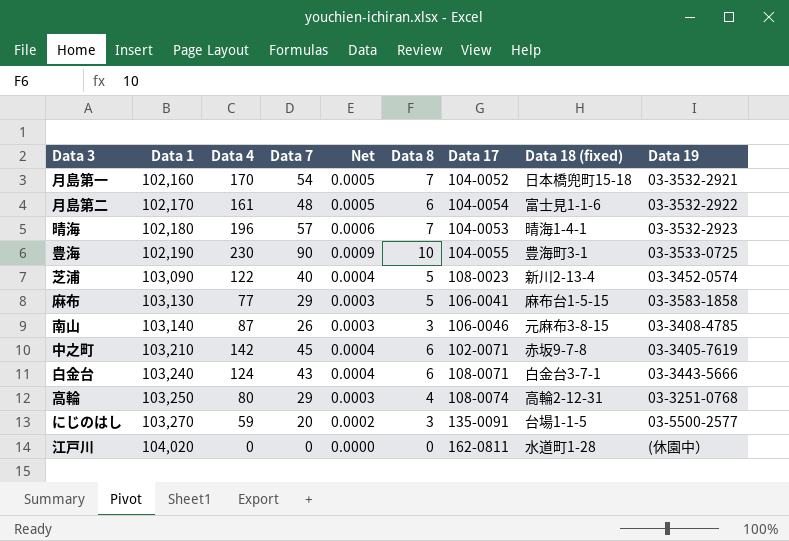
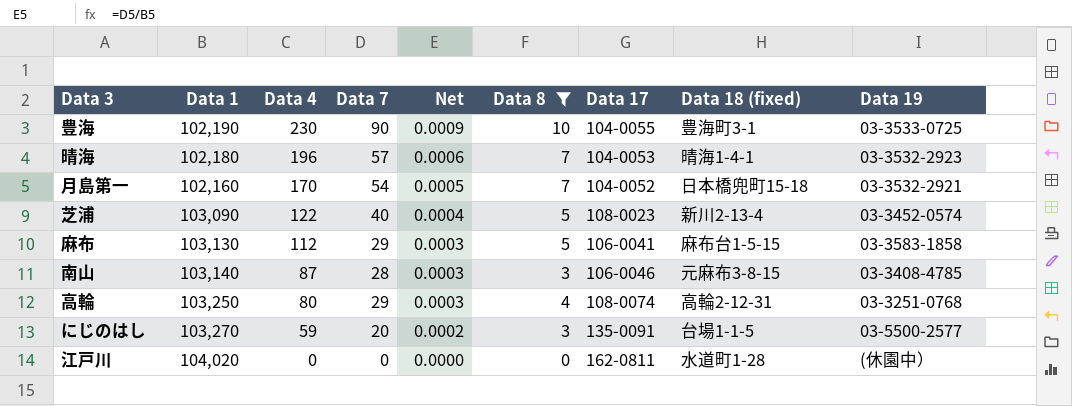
filter: none -> Data 8 != 6
row order: Data 1 ascending -> Data 4 descending
麻布 | Data 4: 77 -> 112
南山 | Data 7: 26 -> 28

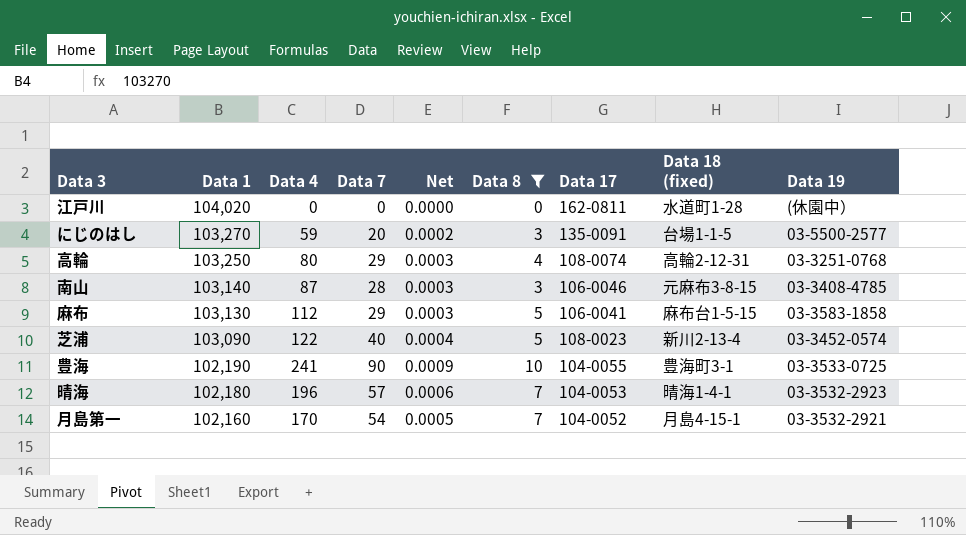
row order: Data 4 descending -> Data 1 descending
豊海 | Data 4: 230 -> 241
月島第一 | Data 18 (fixed): 日本橋兜町15-18 -> 月島4-15-1

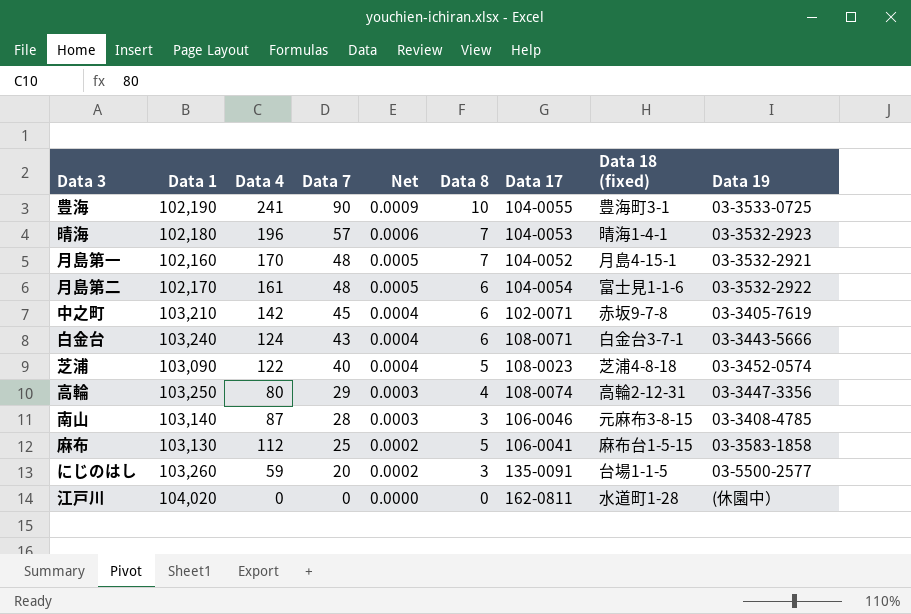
filter: Data 8 != 6 -> none
row order: Data 1 descending -> Data 7 descending
月島第一 | Data 7: 54 -> 48
芝浦 | Data 18 (fixed): 新川2-13-4 -> 芝浦4-8-18
高輪 | Data 19: 03-3251-0768 -> 03-3447-3356
麻布 | Data 7: 29 -> 25
麻布 | Net: 0.0003 -> 0.0002
にじのはし | Data 1: 103,270 -> 103,260

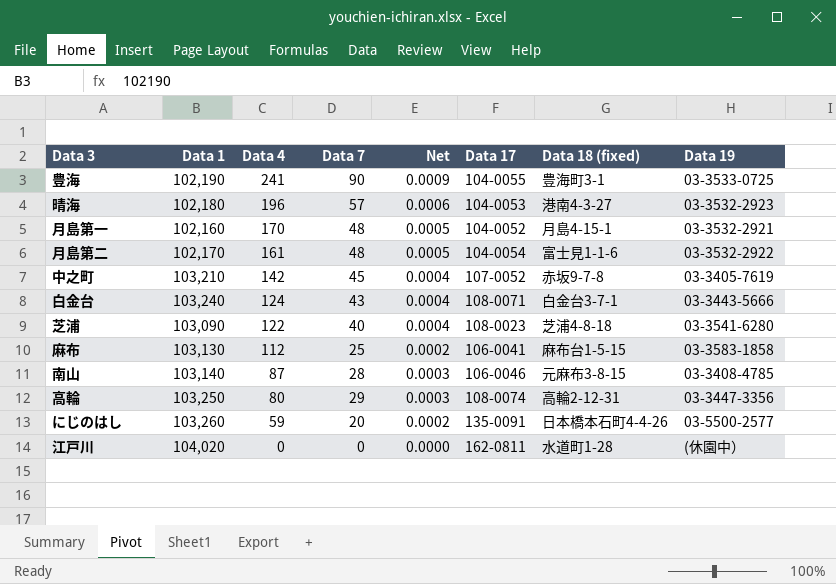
row order: Data 7 descending -> Data 4 descending
column Data 8 | position: 6 -> none
晴海 | Data 18 (fixed): 晴海1-4-1 -> 港南4-3-27
中之町 | Data 17: 102-0071 -> 107-0052
芝浦 | Data 19: 03-3452-0574 -> 03-3541-6280
にじのはし | Data 18 (fixed): 台場1-1-5 -> 日本橋本石町4-4-26

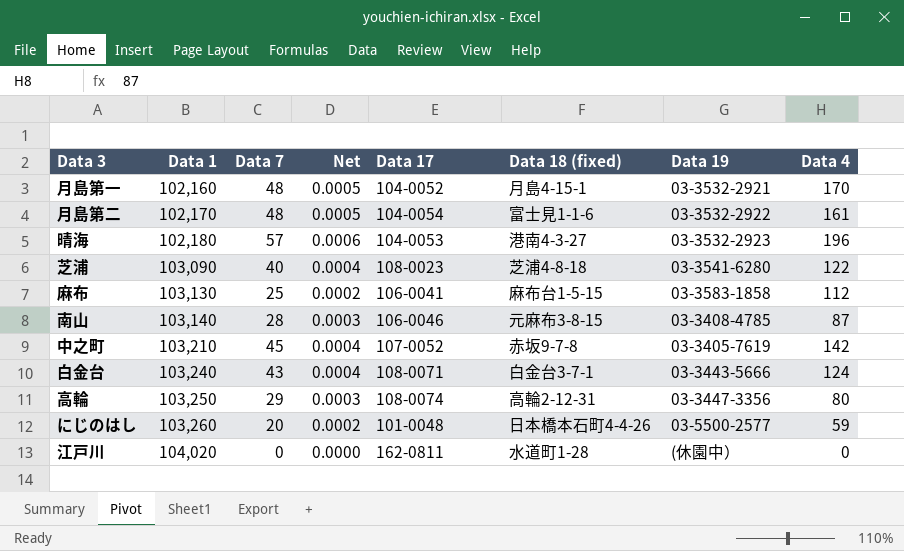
row order: Data 4 descending -> Data 1 ascending
column Data 4 | position: 3 -> 8
row 豊海: 102,190 | 241 | 90 | 0.0009 | 104-0055 | 豊海町3-1 | 03-3533-0725 -> none
にじのはし | Data 17: 135-0091 -> 101-0048

